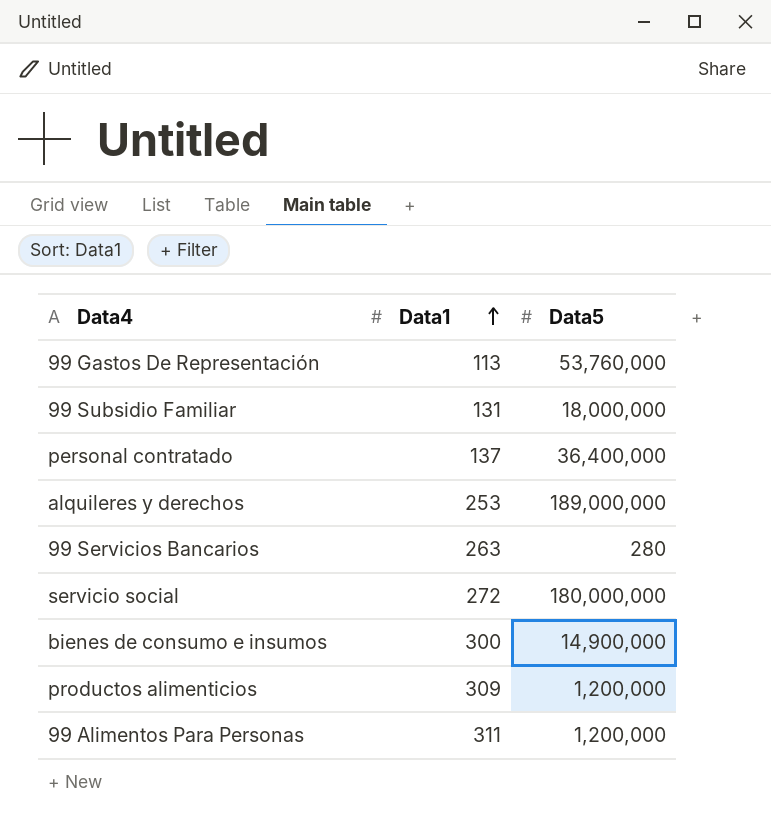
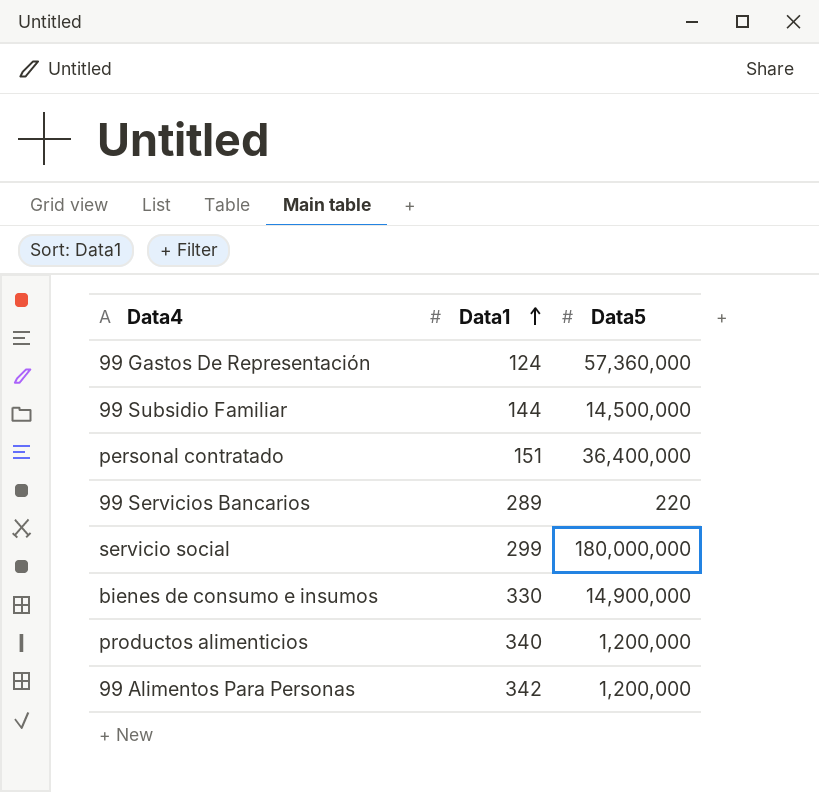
row alquileres y derechos: 253 | 189,000,000 -> none
99 Gastos De Representación | Data1: 113 -> 124
99 Gastos De Representación | Data5: 53,760,000 -> 57,360,000
99 Subsidio Familiar | Data1: 131 -> 144
99 Subsidio Familiar | Data5: 18,000,000 -> 14,500,000
personal contratado | Data1: 137 -> 151
99 Servicios Bancarios | Data1: 263 -> 289
99 Servicios Bancarios | Data5: 280 -> 220
servicio social | Data1: 272 -> 299
bienes de consumo e insumos | Data1: 300 -> 330
productos alimenticios | Data1: 309 -> 340
99 Alimentos Para Personas | Data1: 311 -> 342

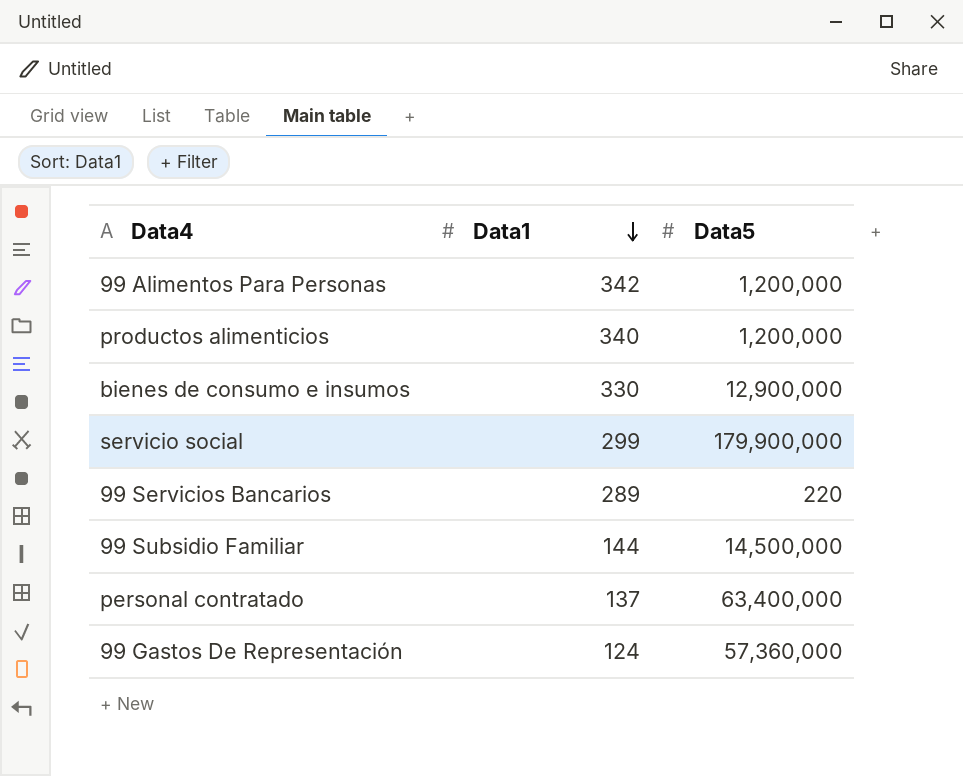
row order: Data1 ascending -> Data1 descending
bienes de consumo e insumos | Data5: 14,900,000 -> 12,900,000
servicio social | Data5: 180,000,000 -> 179,900,000
personal contratado | Data1: 151 -> 137
personal contratado | Data5: 36,400,000 -> 63,400,000

